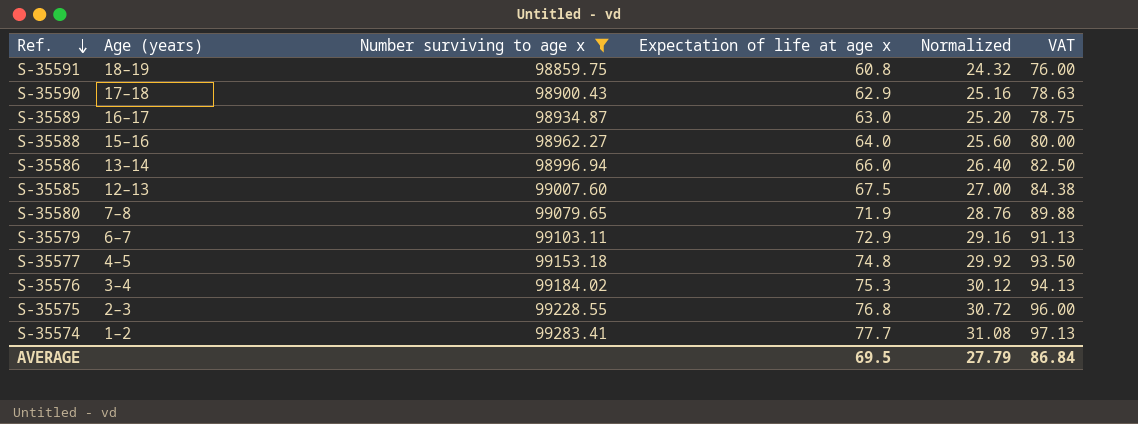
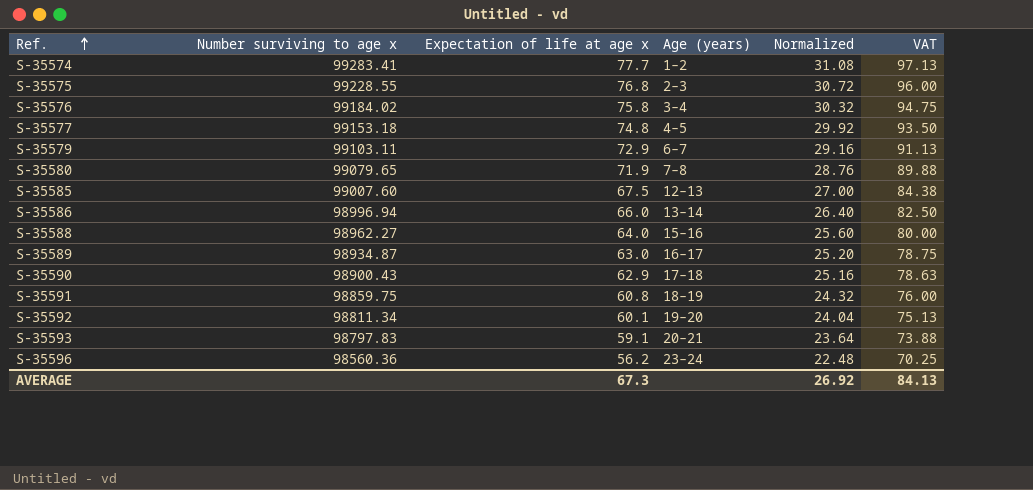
filter: Number surviving to age x >= 98859.75 -> none
row order: Ref. descending -> Ref. ascending
column Age (years) | position: 2 -> 4
S-35576 | Expectation of life at age x: 75.3 -> 75.8
S-35576 | Normalized: 30.12 -> 30.32
S-35576 | VAT: 94.13 -> 94.75
AVERAGE | Expectation of life at age x: 69.5 -> 67.3
AVERAGE | Normalized: 27.79 -> 26.92
AVERAGE | VAT: 86.84 -> 84.13

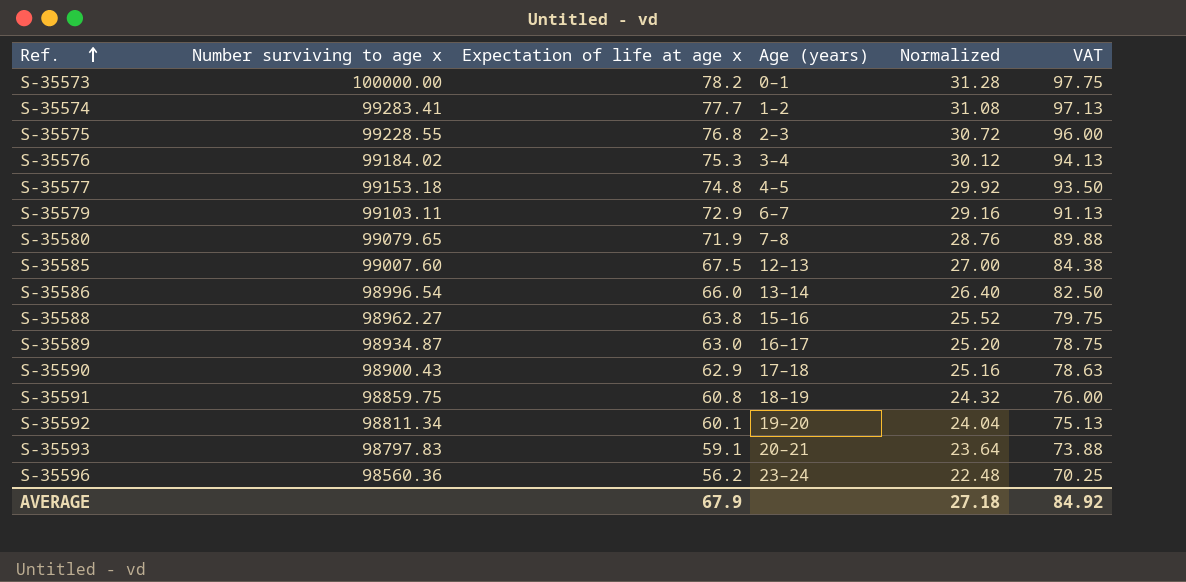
row S-35573: none -> 100000.00 | 78.2 | 0–1 | 31.28 | 97.75
S-35576 | Expectation of life at age x: 75.8 -> 75.3
S-35576 | Normalized: 30.32 -> 30.12
S-35576 | VAT: 94.75 -> 94.13
S-35586 | Number surviving to age x: 98996.94 -> 98996.54
S-35588 | Expectation of life at age x: 64.0 -> 63.8
S-35588 | Normalized: 25.60 -> 25.52
S-35588 | VAT: 80.00 -> 79.75
AVERAGE | Expectation of life at age x: 67.3 -> 67.9
AVERAGE | Normalized: 26.92 -> 27.18
AVERAGE | VAT: 84.13 -> 84.92

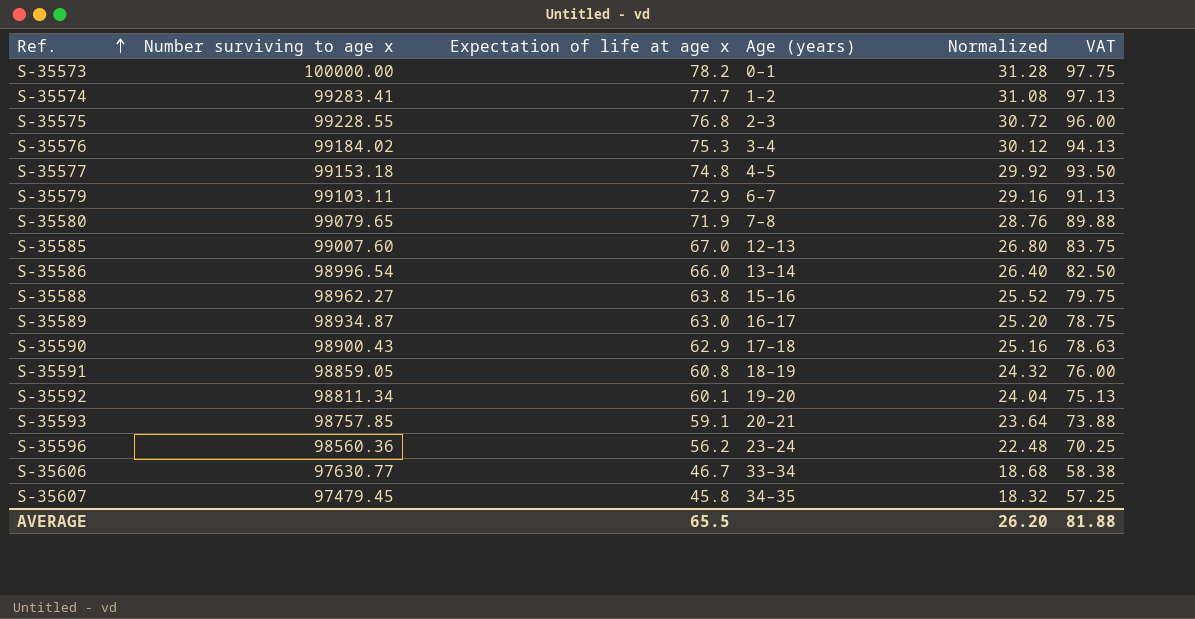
S-35585 | Expectation of life at age x: 67.5 -> 67.0
S-35585 | Normalized: 27.00 -> 26.80
S-35585 | VAT: 84.38 -> 83.75
S-35591 | Number surviving to age x: 98859.75 -> 98859.05
S-35593 | Number surviving to age x: 98797.83 -> 98757.85
row S-35606: none -> 97630.77 | 46.7 | 33–34 | 18.68 | 58.38
row S-35607: none -> 97479.45 | 45.8 | 34–35 | 18.32 | 57.25
AVERAGE | Expectation of life at age x: 67.9 -> 65.5
AVERAGE | Normalized: 27.18 -> 26.20
AVERAGE | VAT: 84.92 -> 81.88

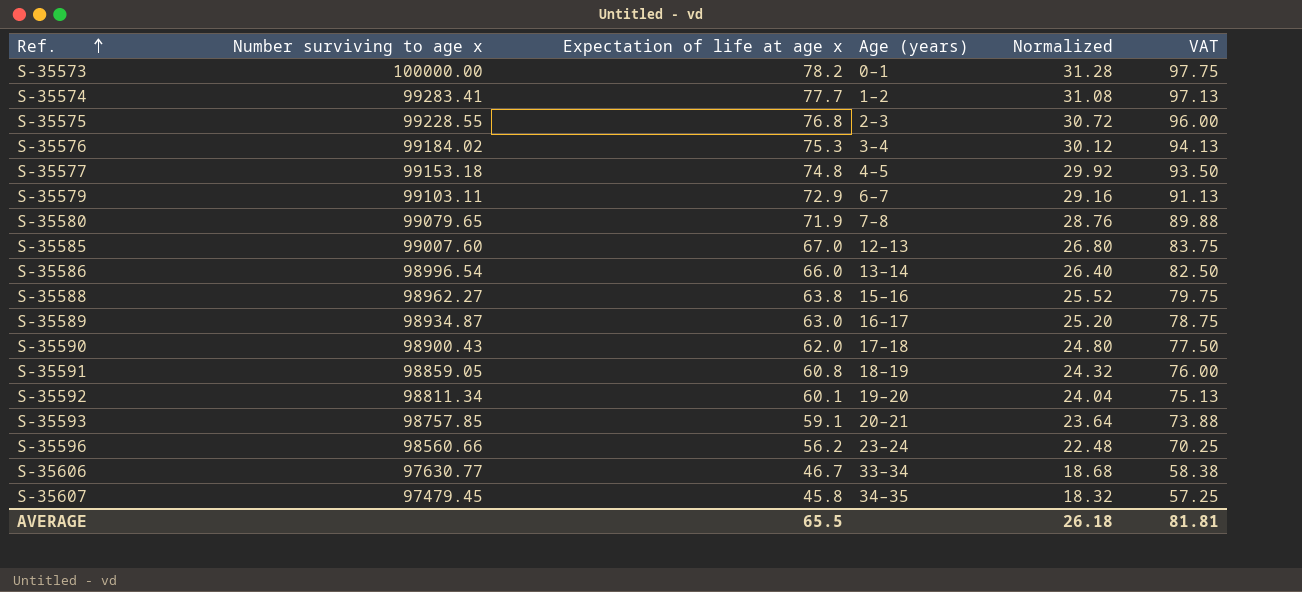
S-35590 | Expectation of life at age x: 62.9 -> 62.0
S-35590 | Normalized: 25.16 -> 24.80
S-35590 | VAT: 78.63 -> 77.50
S-35596 | Number surviving to age x: 98560.36 -> 98560.66
AVERAGE | Normalized: 26.20 -> 26.18
AVERAGE | VAT: 81.88 -> 81.81

